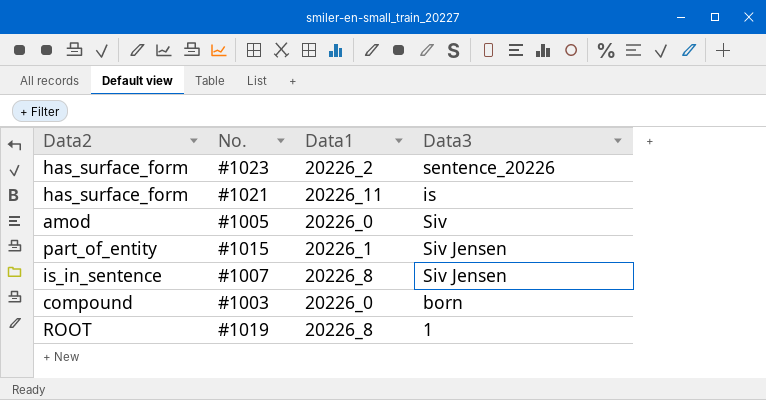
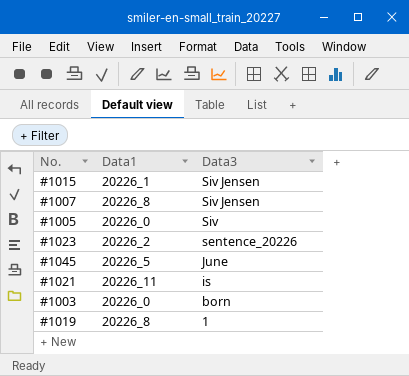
row order: none -> Data3 descending
column Data2 | position: 1 -> none
row #1045: none -> 20226_5 | June

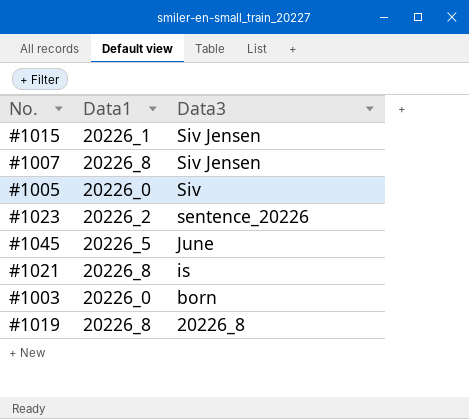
#1021 | Data1: 20226_11 -> 20226_8
#1019 | Data3: 1 -> 20226_8

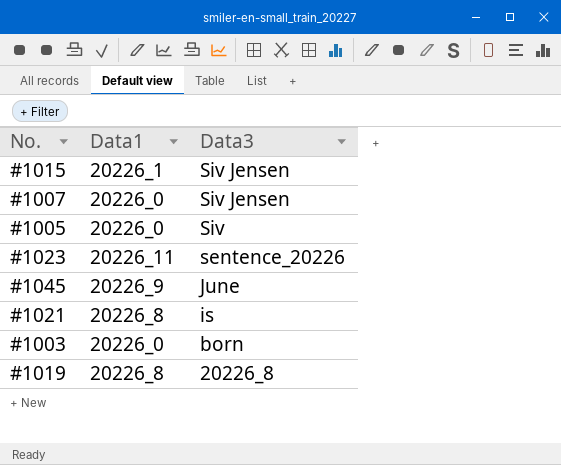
#1007 | Data1: 20226_8 -> 20226_0
#1023 | Data1: 20226_2 -> 20226_11
#1045 | Data1: 20226_5 -> 20226_9

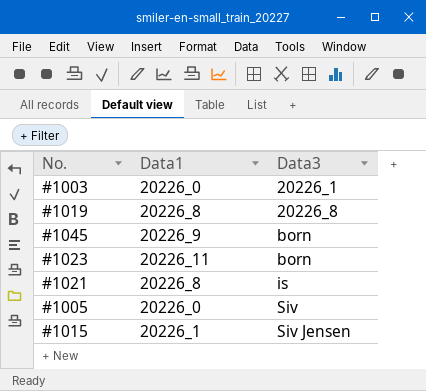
row order: Data3 descending -> Data3 ascending
row #1007: 20226_0 | Siv Jensen -> none
#1003 | Data3: born -> 20226_1
#1045 | Data3: June -> born
#1023 | Data3: sentence_20226 -> born

